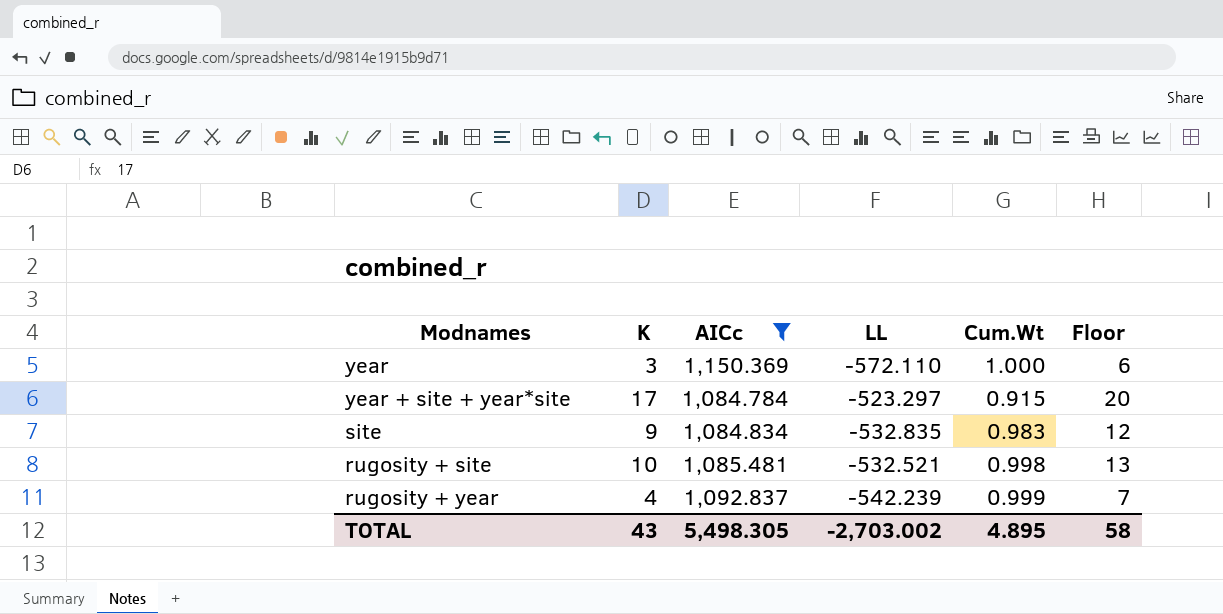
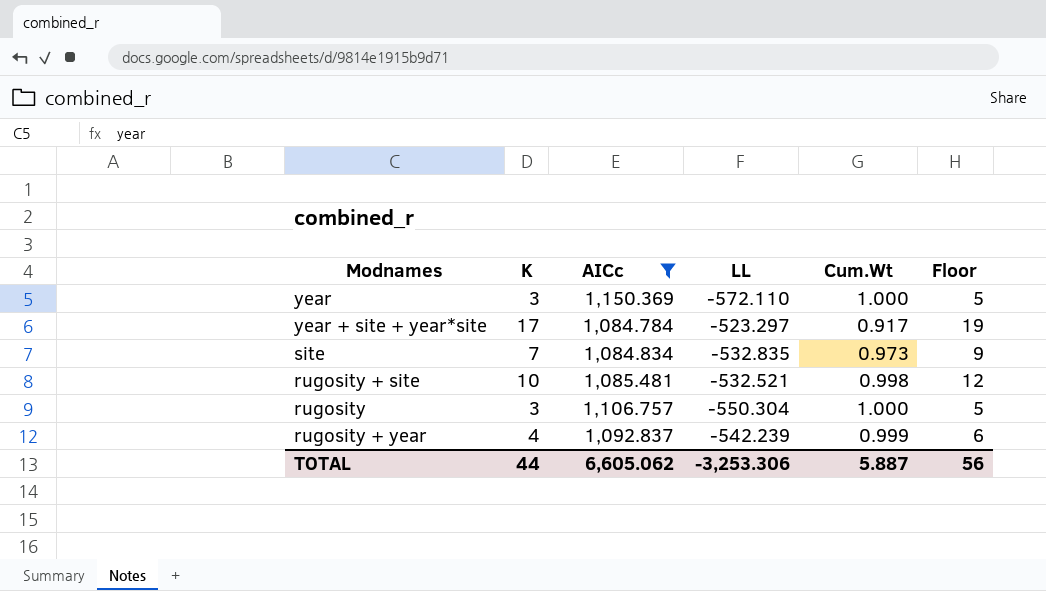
column Floor | formula: [K] + 3 -> [K] + 2
year + site + year*site | Cum.Wt: 0.915 -> 0.917
site | K: 9 -> 7
site | Cum.Wt: 0.983 -> 0.973
row rugosity: none -> 3 | 1,106.757 | -550.304 | 1.000 | 5
TOTAL | K: 43 -> 44
TOTAL | AICc: 5,498.305 -> 6,605.062
TOTAL | LL: -2,703.002 -> -3,253.306
TOTAL | Cum.Wt: 4.895 -> 5.887
TOTAL | Floor: 58 -> 56

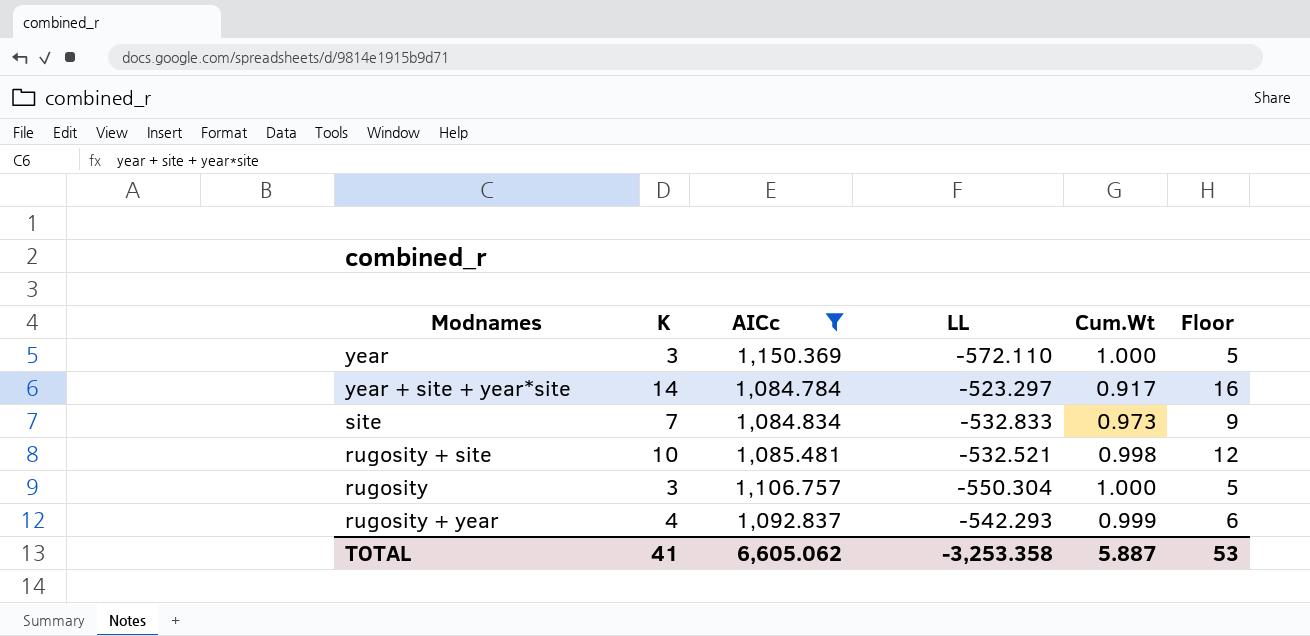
year + site + year*site | K: 17 -> 14
year + site + year*site | Floor: 19 -> 16
site | LL: -532.835 -> -532.833
rugosity + year | LL: -542.239 -> -542.293
TOTAL | K: 44 -> 41
TOTAL | LL: -3,253.306 -> -3,253.358
TOTAL | Floor: 56 -> 53

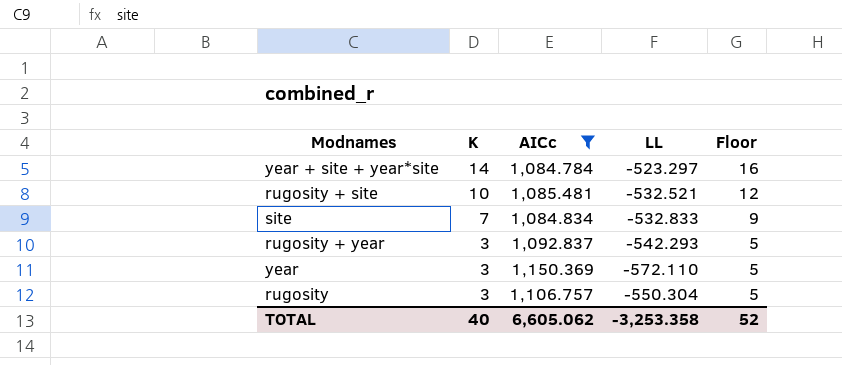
row order: none -> K descending
column Cum.Wt | position: 5 -> none
rugosity + year | K: 4 -> 3
rugosity + year | Floor: 6 -> 5
TOTAL | K: 41 -> 40
TOTAL | Floor: 53 -> 52

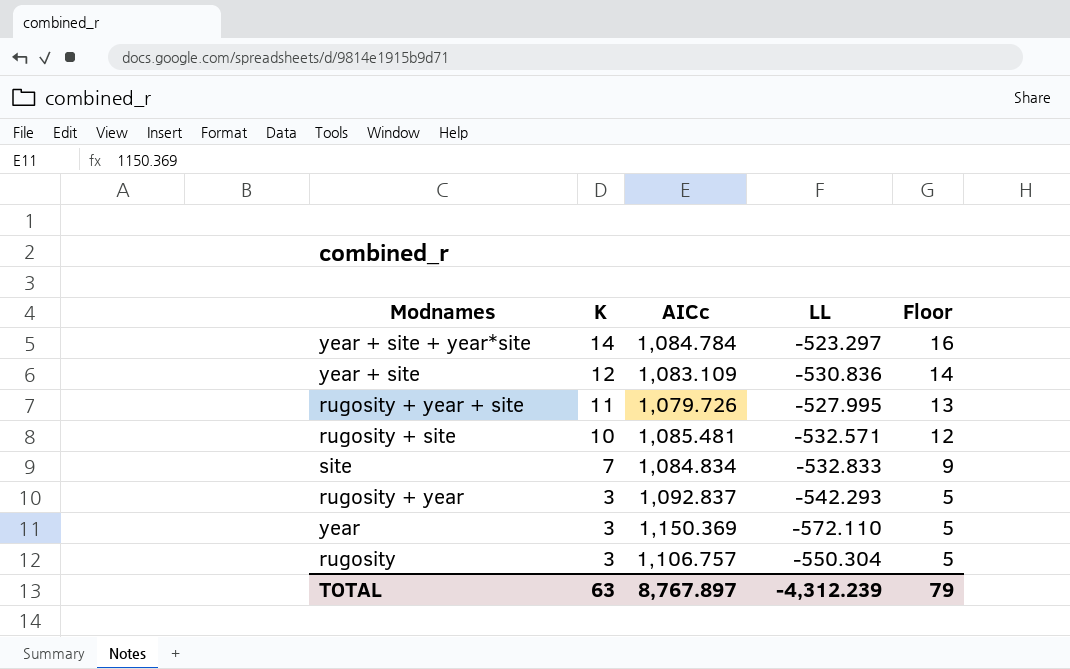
filter: AICc >= 1,084.784 -> none
rugosity + site | LL: -532.521 -> -532.571
TOTAL | K: 40 -> 63
TOTAL | AICc: 6,605.062 -> 8,767.897
TOTAL | LL: -3,253.358 -> -4,312.239
TOTAL | Floor: 52 -> 79

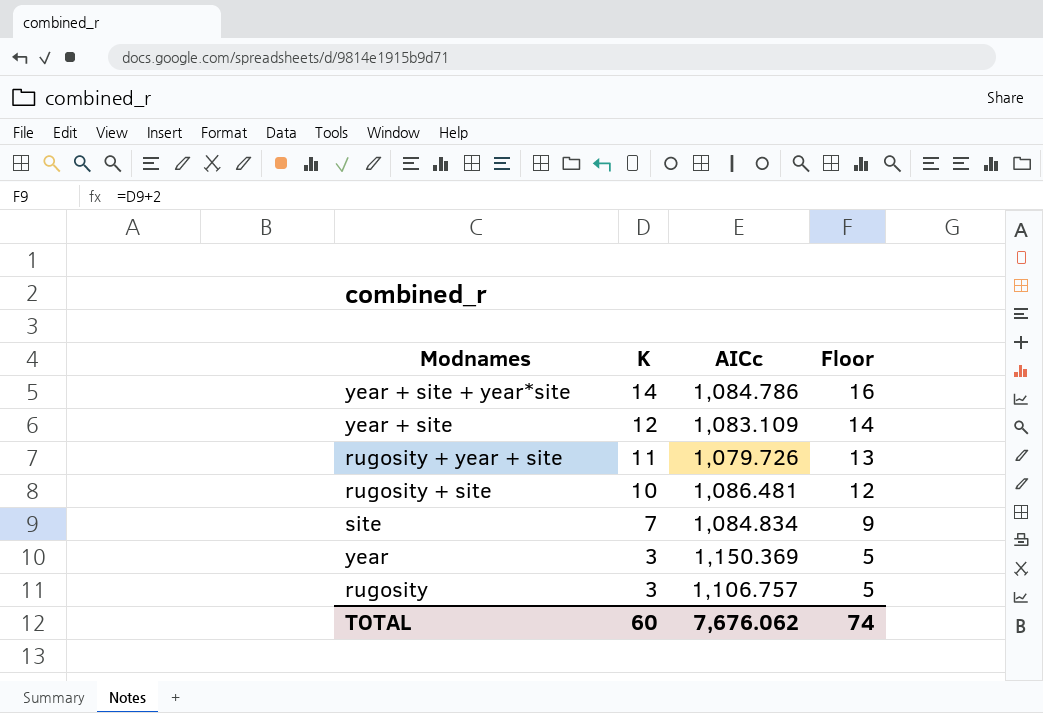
column LL | position: 4 -> none
row rugosity + year: 3 | 1,092.837 | -542.293 | 5 -> none
year + site + year*site | AICc: 1,084.784 -> 1,084.786
rugosity + site | AICc: 1,085.481 -> 1,086.481
TOTAL | K: 63 -> 60
TOTAL | AICc: 8,767.897 -> 7,676.062
TOTAL | Floor: 79 -> 74

